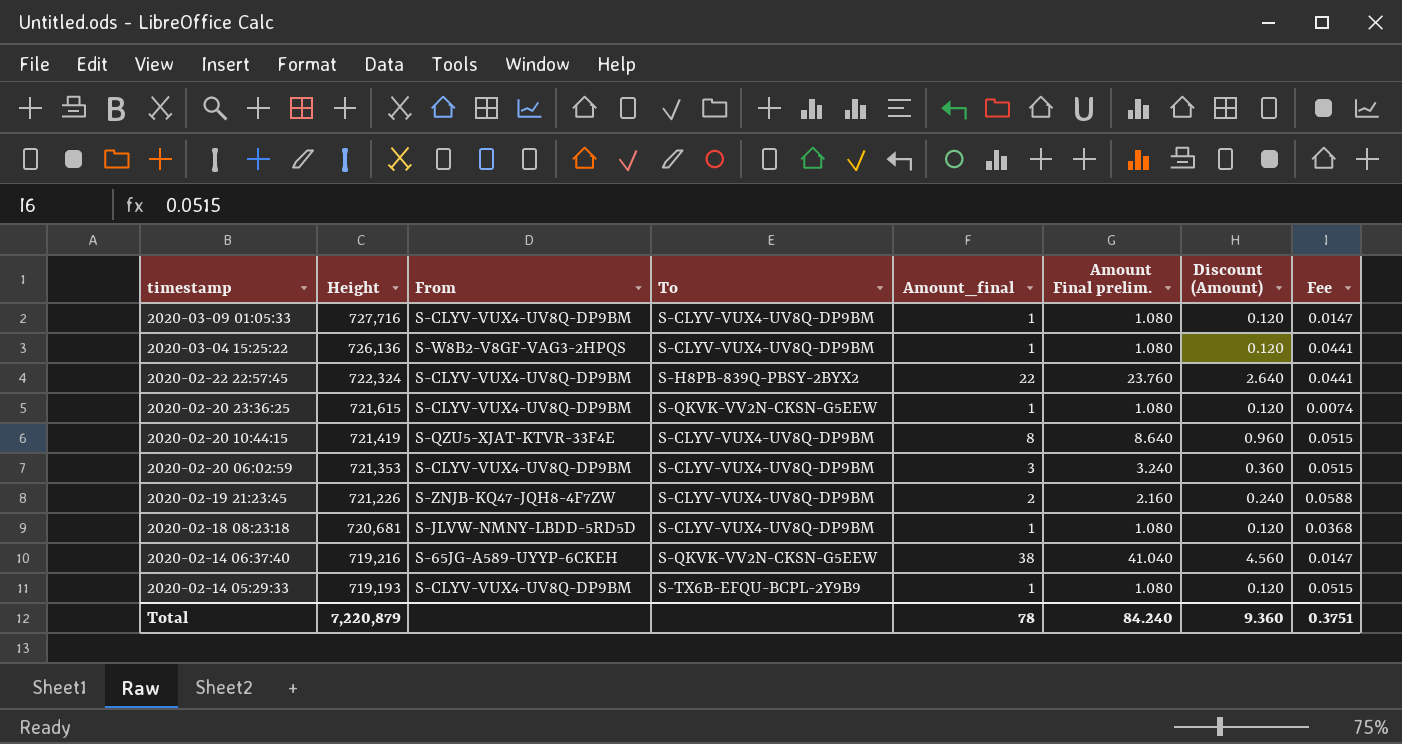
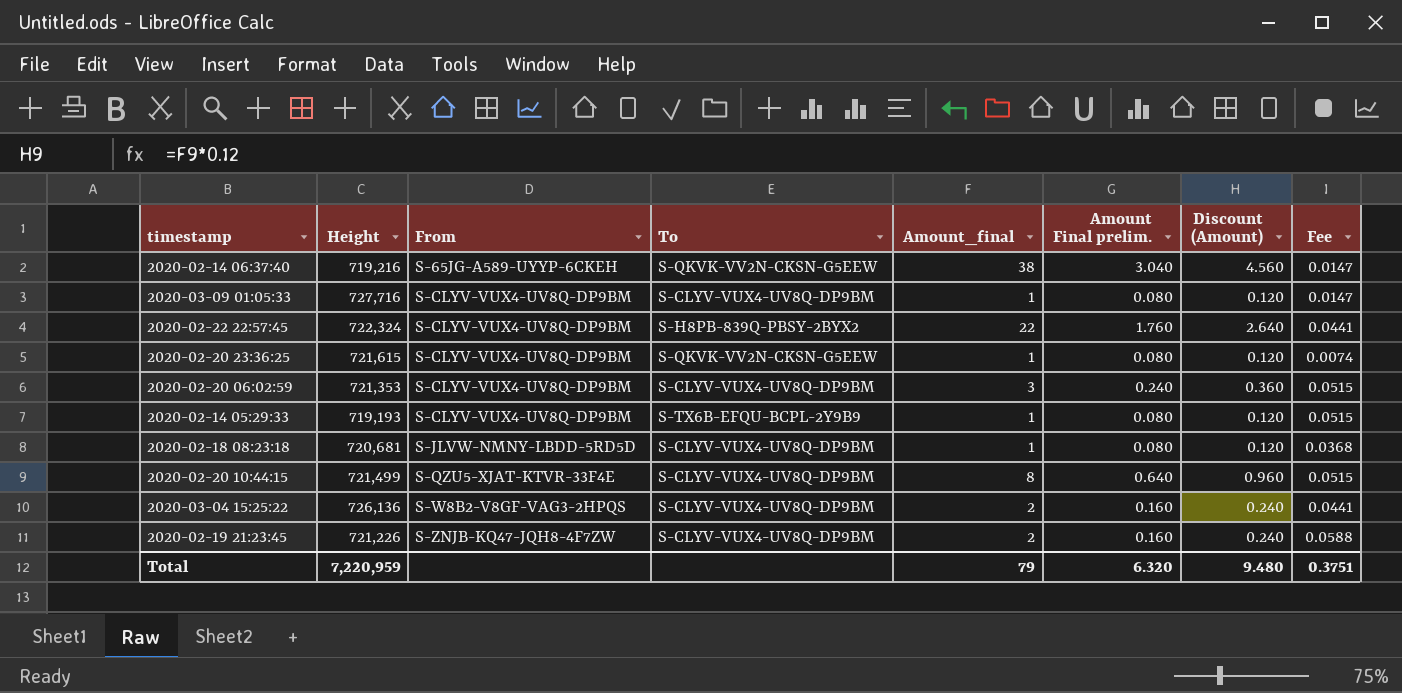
row order: timestamp descending -> From ascending
column Amount Final prelim. | formula: [Amount_final] * 1.08 -> [Amount_final] * 0.08
2020-02-20 10:44:15 | Height: 721,419 -> 721,499
2020-03-04 15:25:22 | Amount_final: 1 -> 2
2020-03-04 15:25:22 | Discount (Amount): 0.120 -> 0.240
Total | Height: 7,220,879 -> 7,220,959
Total | Amount_final: 78 -> 79
Total | Amount Final prelim.: 84.240 -> 6.320
Total | Discount (Amount): 9.360 -> 9.480

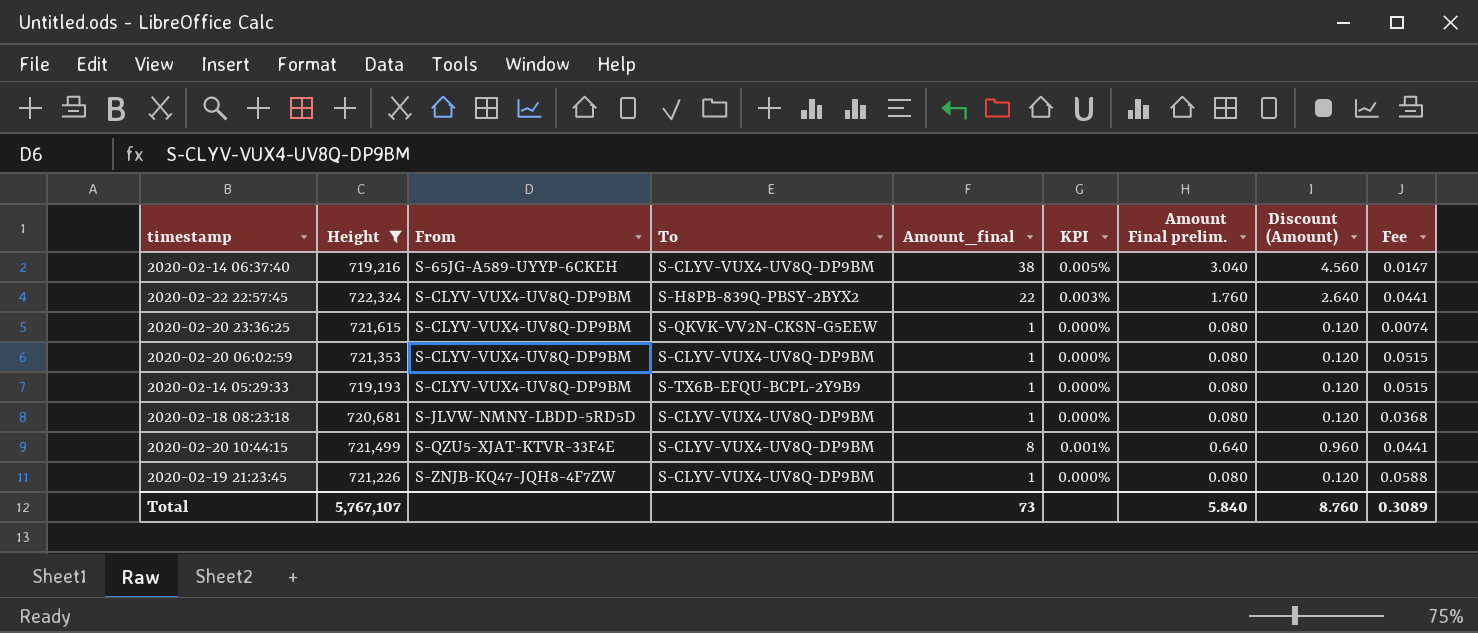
filter: none -> Height <= 722,324
column KPI | formula: none -> [Amount_final] / [Height]
2020-02-14 06:37:40 | To: S-QKVK-VV2N-CKSN-G5EEW -> S-CLYV-VUX4-UV8Q-DP9BM
2020-02-20 06:02:59 | Amount_final: 3 -> 1
2020-02-20 06:02:59 | Amount Final prelim.: 0.240 -> 0.080
2020-02-20 06:02:59 | Discount (Amount): 0.360 -> 0.120
2020-02-20 10:44:15 | Fee: 0.0515 -> 0.0441
2020-02-19 21:23:45 | Amount_final: 2 -> 1
2020-02-19 21:23:45 | Amount Final prelim.: 0.160 -> 0.080
2020-02-19 21:23:45 | Discount (Amount): 0.240 -> 0.120
Total | Height: 7,220,959 -> 5,767,107
Total | Amount_final: 79 -> 73
Total | Amount Final prelim.: 6.320 -> 5.840
Total | Discount (Amount): 9.480 -> 8.760
Total | Fee: 0.3751 -> 0.3089

